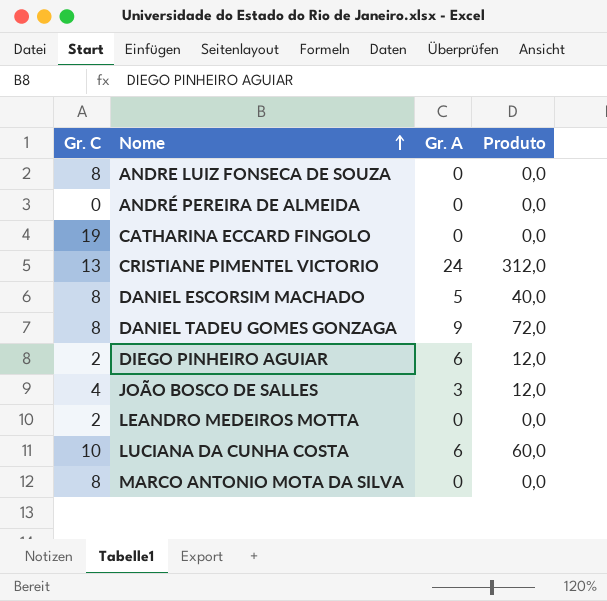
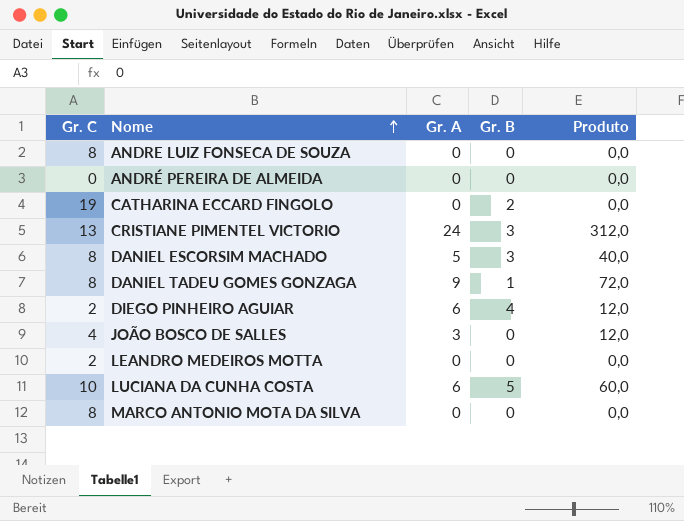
column Gr. B | position: none -> 4

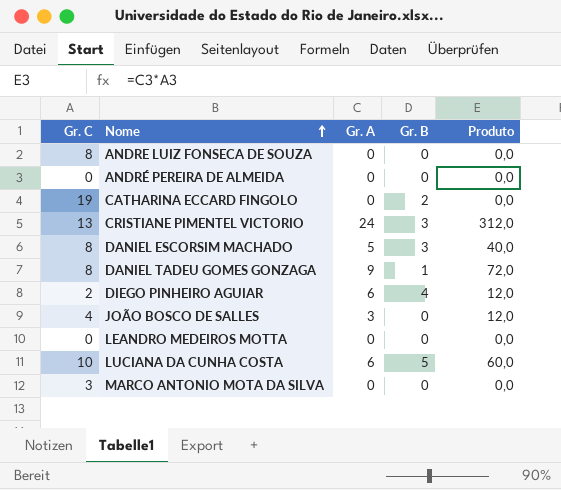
LEANDRO MEDEIROS MOTTA | Gr. C: 2 -> 0
MARCO ANTONIO MOTA DA SILVA | Gr. C: 8 -> 3

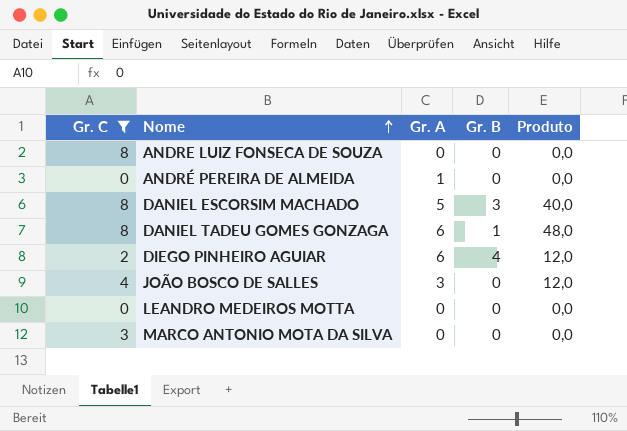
filter: none -> Gr. C <= 8
ANDRÉ PEREIRA DE ALMEIDA | Gr. A: 0 -> 1
DANIEL TADEU GOMES GONZAGA | Gr. A: 9 -> 6
DANIEL TADEU GOMES GONZAGA | Produto: 72,0 -> 48,0

